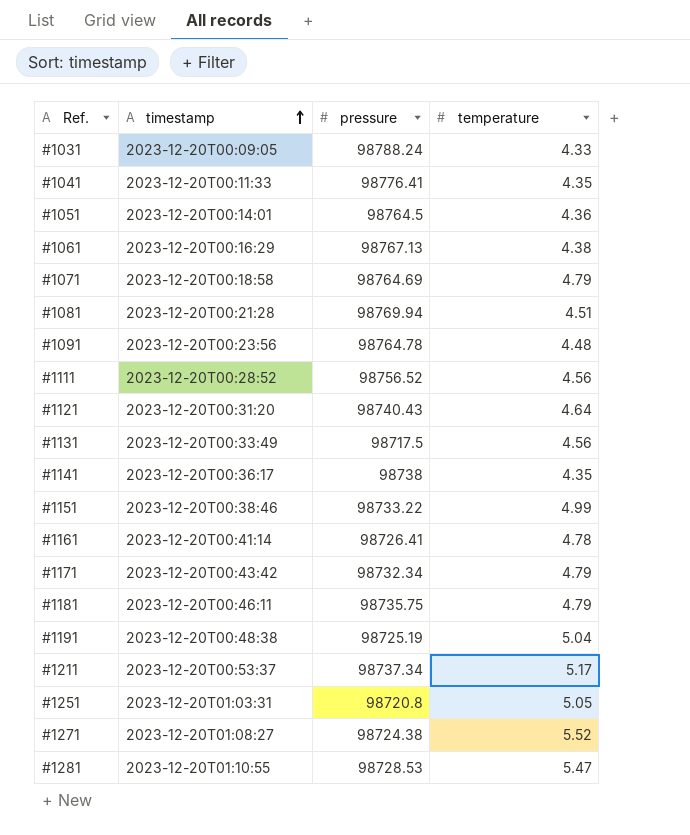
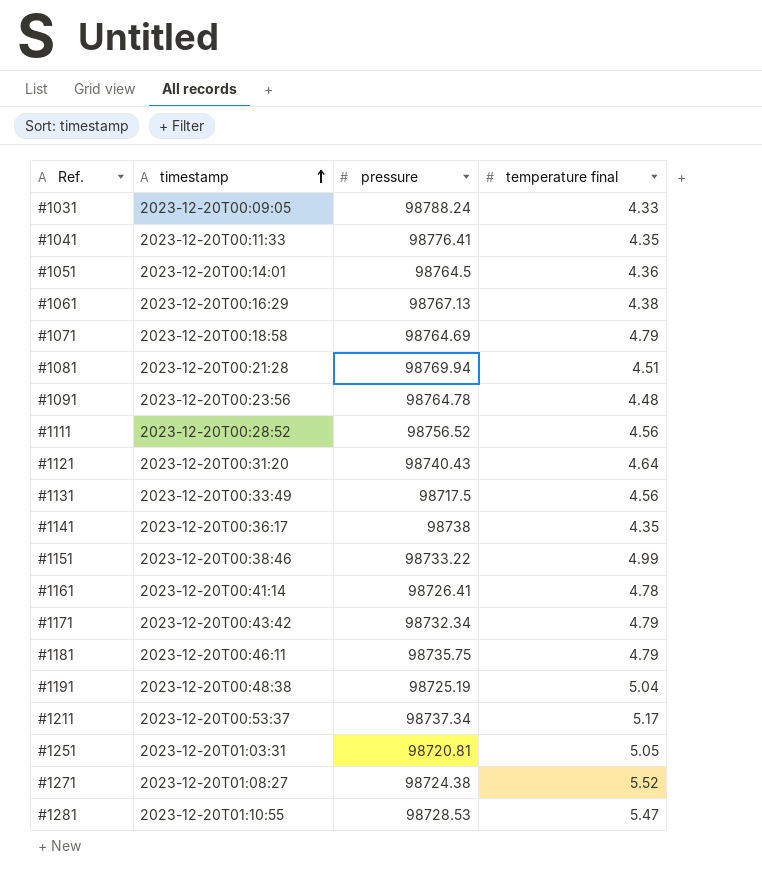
column name: temperature -> temperature final
#1251 | pressure: 98720.8 -> 98720.81

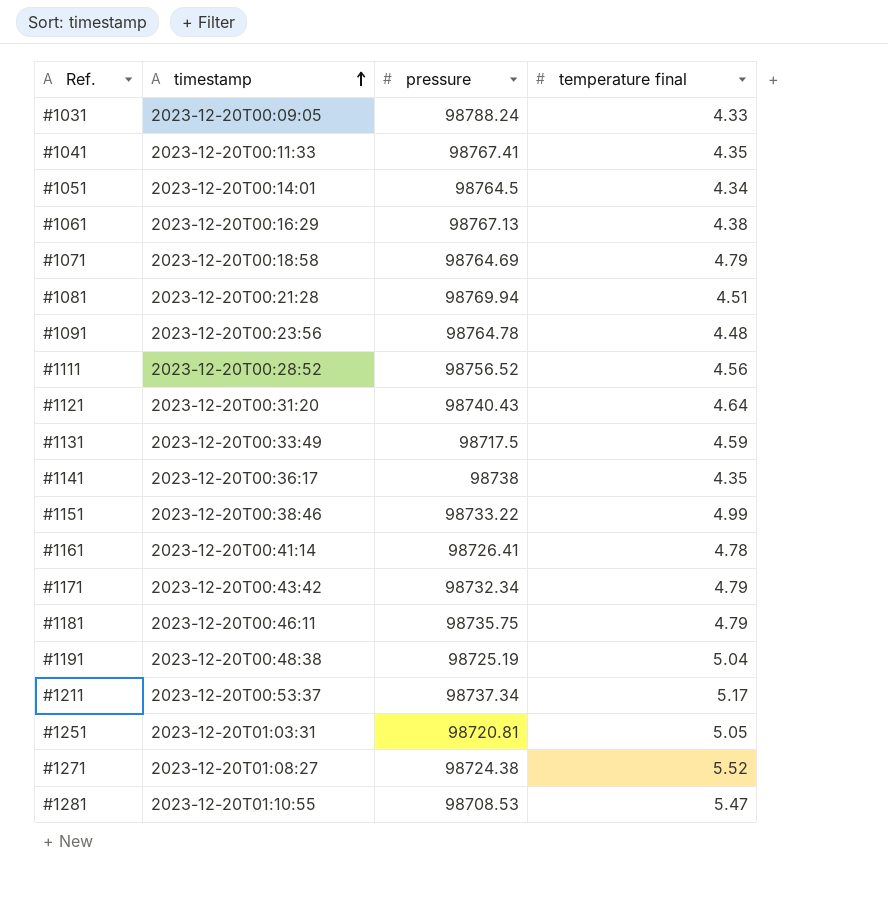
#1041 | pressure: 98776.41 -> 98767.41
#1051 | temperature final: 4.36 -> 4.34
#1131 | temperature final: 4.56 -> 4.59
#1281 | pressure: 98728.53 -> 98708.53

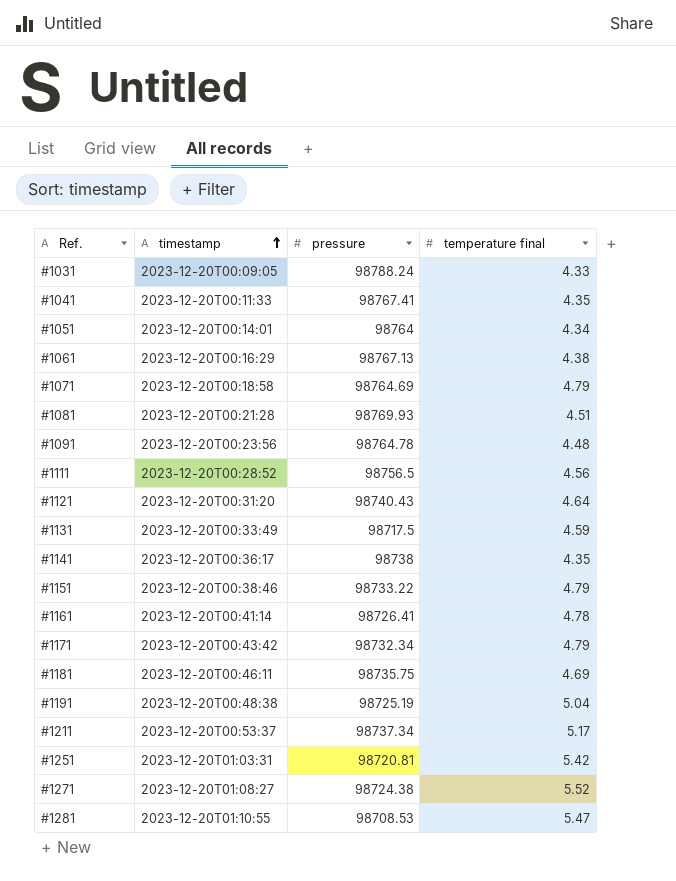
#1051 | pressure: 98764.5 -> 98764
#1081 | pressure: 98769.94 -> 98769.93
#1111 | pressure: 98756.52 -> 98756.5
#1151 | temperature final: 4.99 -> 4.79
#1181 | temperature final: 4.79 -> 4.69
#1251 | temperature final: 5.05 -> 5.42

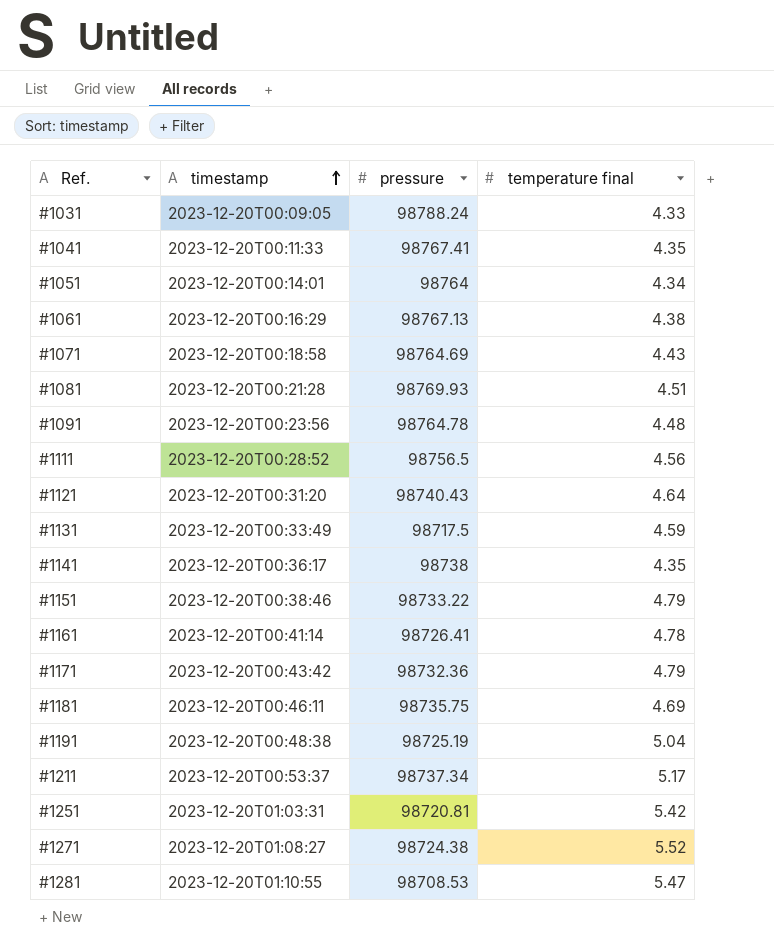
#1071 | temperature final: 4.79 -> 4.43
#1171 | pressure: 98732.34 -> 98732.36

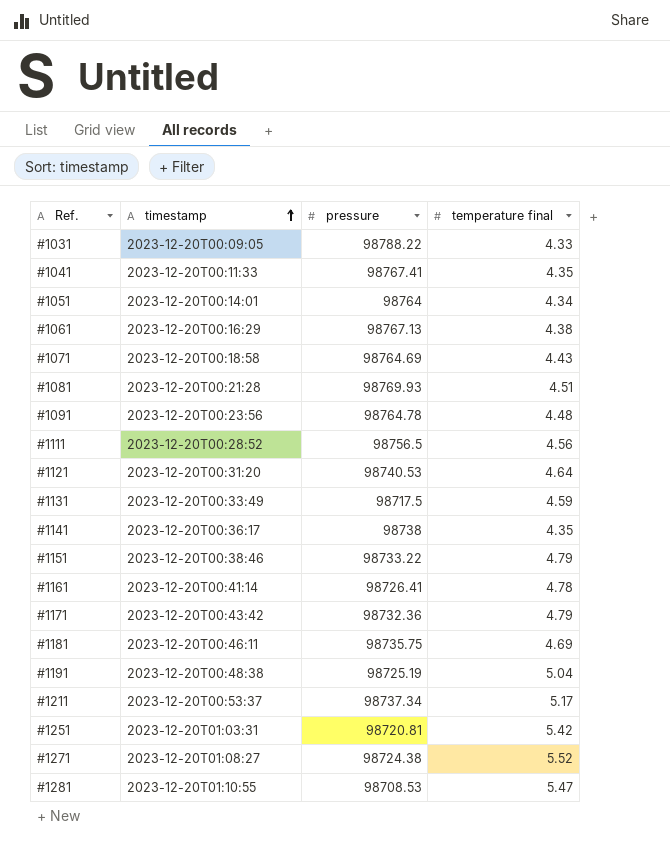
#1031 | pressure: 98788.24 -> 98788.22
#1121 | pressure: 98740.43 -> 98740.53

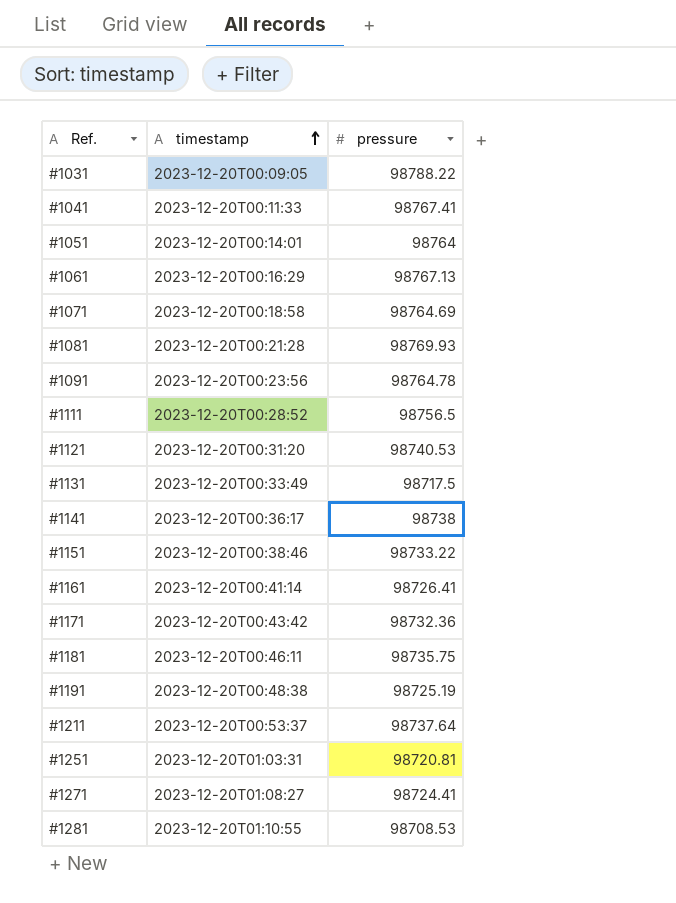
column temperature final | position: 4 -> none
#1211 | pressure: 98737.34 -> 98737.64
#1271 | pressure: 98724.38 -> 98724.41

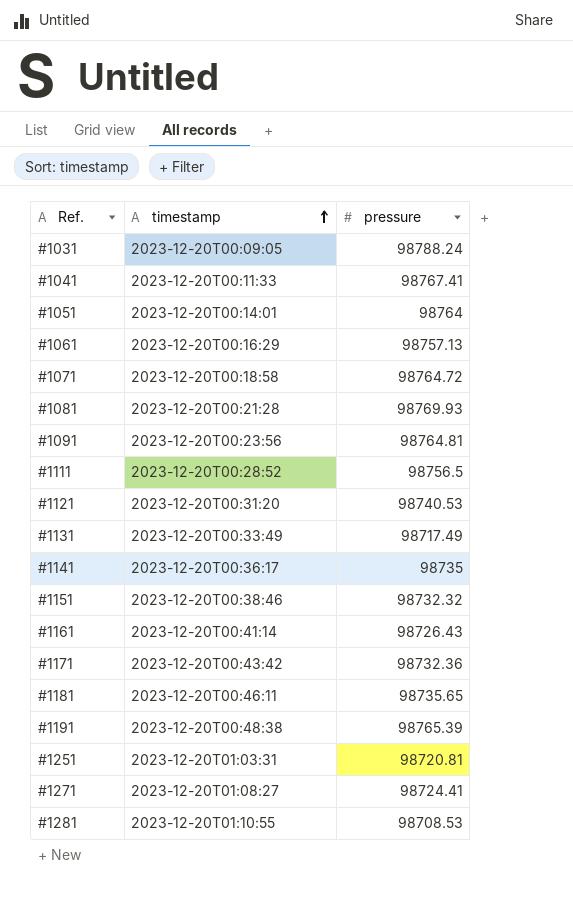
row #1211: 2023-12-20T00:53:37 | 98737.64 -> none
#1031 | pressure: 98788.22 -> 98788.24
#1061 | pressure: 98767.13 -> 98757.13
#1071 | pressure: 98764.69 -> 98764.72
#1091 | pressure: 98764.78 -> 98764.81
#1131 | pressure: 98717.5 -> 98717.49
#1141 | pressure: 98738 -> 98735
#1151 | pressure: 98733.22 -> 98732.32
#1161 | pressure: 98726.41 -> 98726.43
#1181 | pressure: 98735.75 -> 98735.65
#1191 | pressure: 98725.19 -> 98765.39

